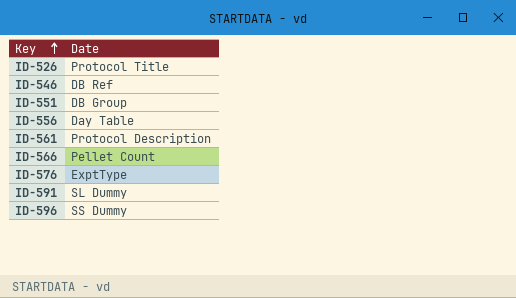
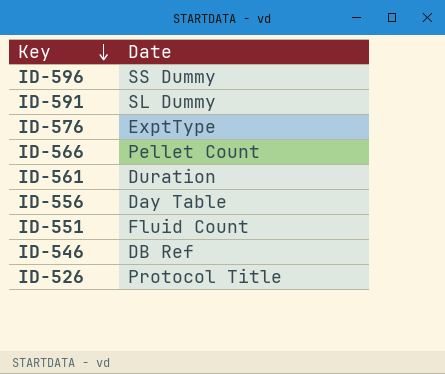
row order: Key ascending -> Key descending
ID-561 | Date: Protocol Description -> Duration
ID-551 | Date: DB Group -> Fluid Count

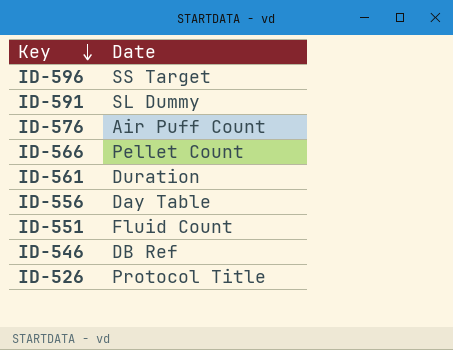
ID-596 | Date: SS Dummy -> SS Target
ID-576 | Date: ExptType -> Air Puff Count

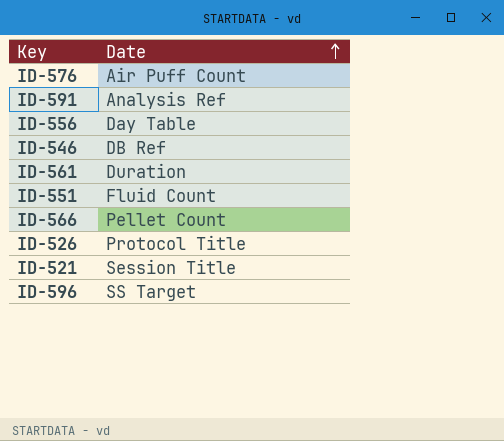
row order: Key descending -> Date ascending
ID-591 | Date: SL Dummy -> Analysis Ref
row ID-521: none -> Session Title

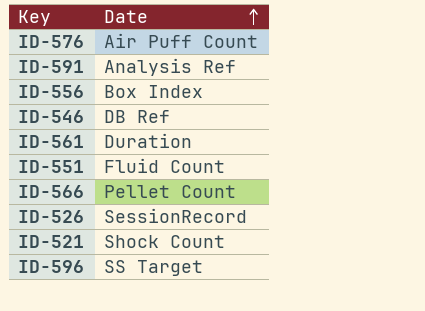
ID-556 | Date: Day Table -> Box Index
ID-526 | Date: Protocol Title -> SessionRecord
ID-521 | Date: Session Title -> Shock Count

